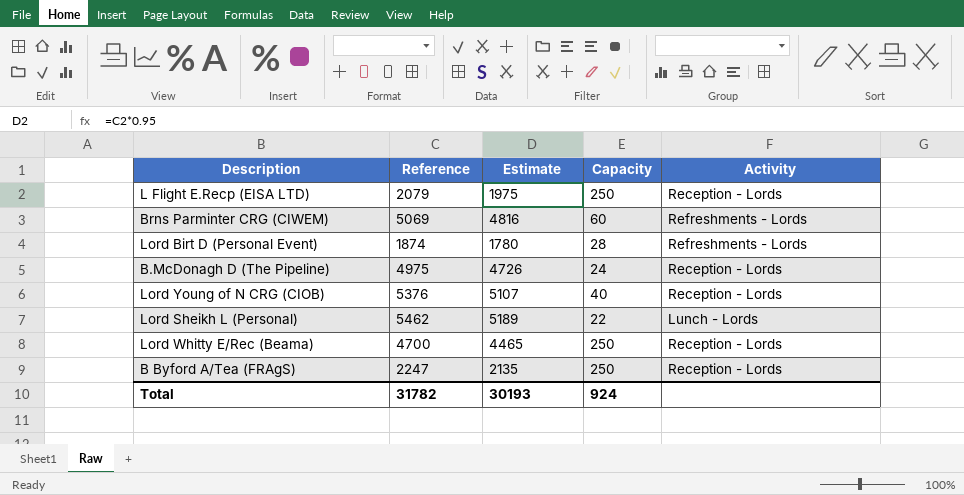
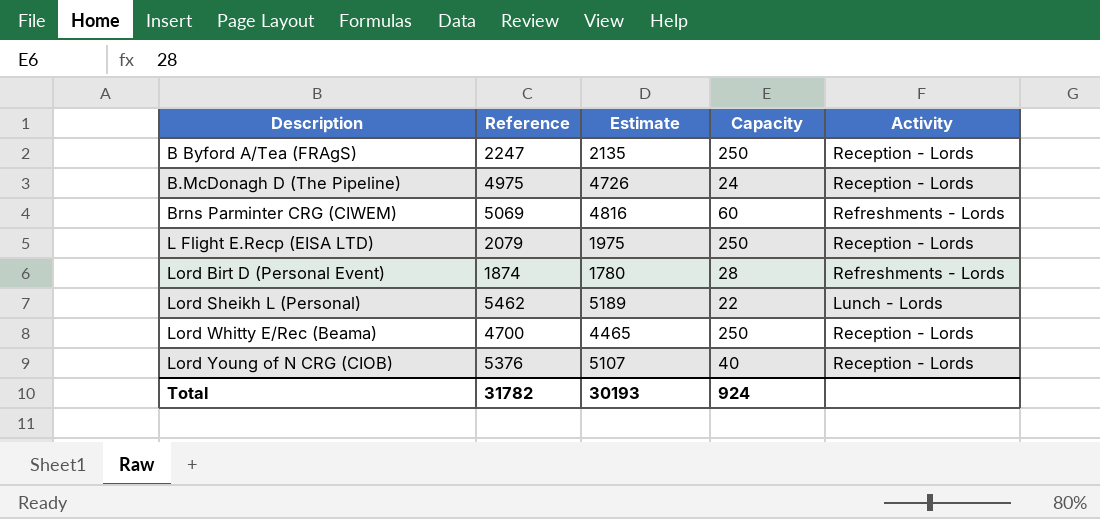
row order: none -> Description ascending

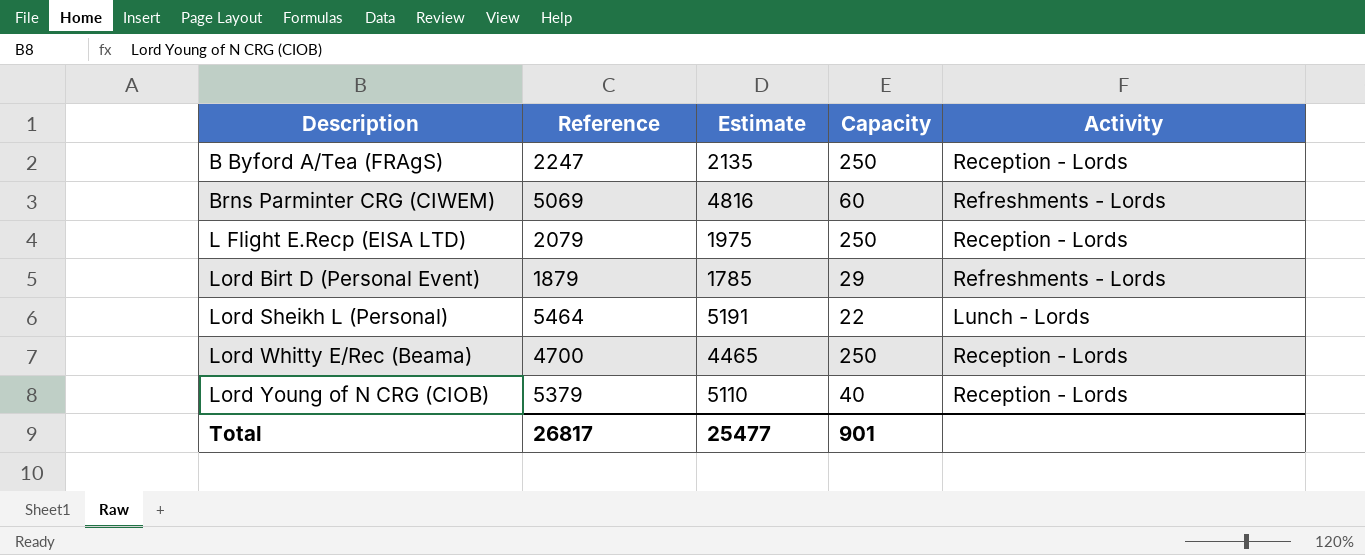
row B.McDonagh D (The Pipeline): 4975 | 4726 | 24 | Reception - Lords -> none
Lord Birt D (Personal Event) | Reference: 1874 -> 1879
Lord Birt D (Personal Event) | Estimate: 1780 -> 1785
Lord Birt D (Personal Event) | Capacity: 28 -> 29
Lord Sheikh L (Personal) | Reference: 5462 -> 5464
Lord Sheikh L (Personal) | Estimate: 5189 -> 5191
Lord Young of N CRG (CIOB) | Reference: 5376 -> 5379
Lord Young of N CRG (CIOB) | Estimate: 5107 -> 5110
Total | Reference: 31782 -> 26817
Total | Estimate: 30193 -> 25477
Total | Capacity: 924 -> 901

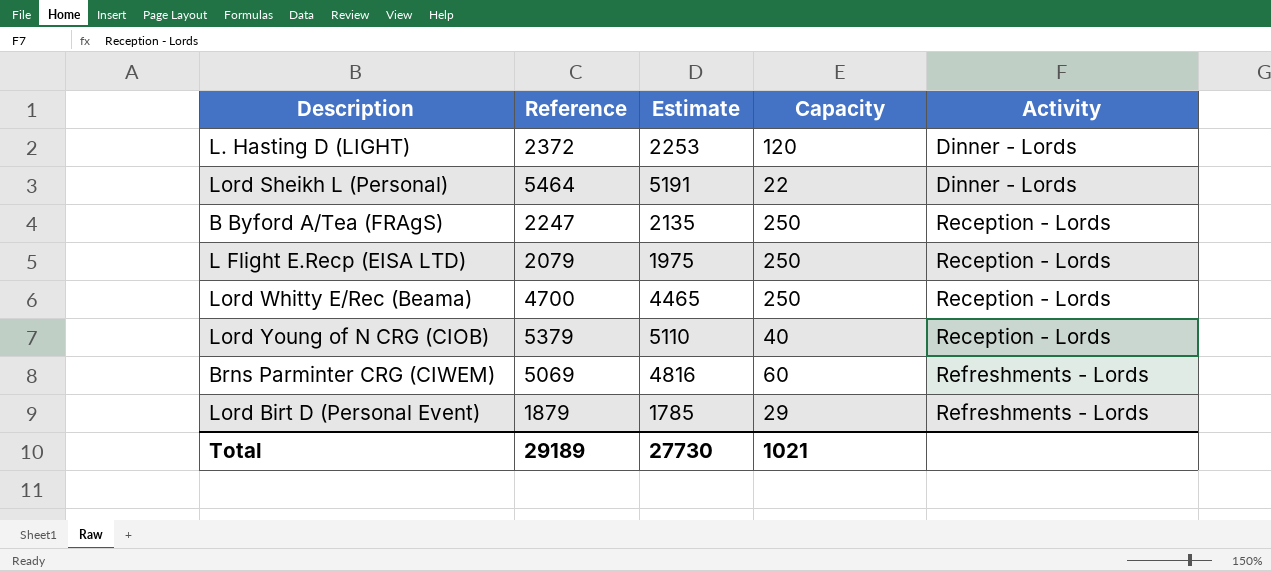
row order: Description ascending -> Activity ascending
row L. Hasting D (LIGHT): none -> 2372 | 2253 | 120 | Dinner - Lords
Lord Sheikh L (Personal) | Activity: Lunch - Lords -> Dinner - Lords
Total | Reference: 26817 -> 29189
Total | Estimate: 25477 -> 27730
Total | Capacity: 901 -> 1021

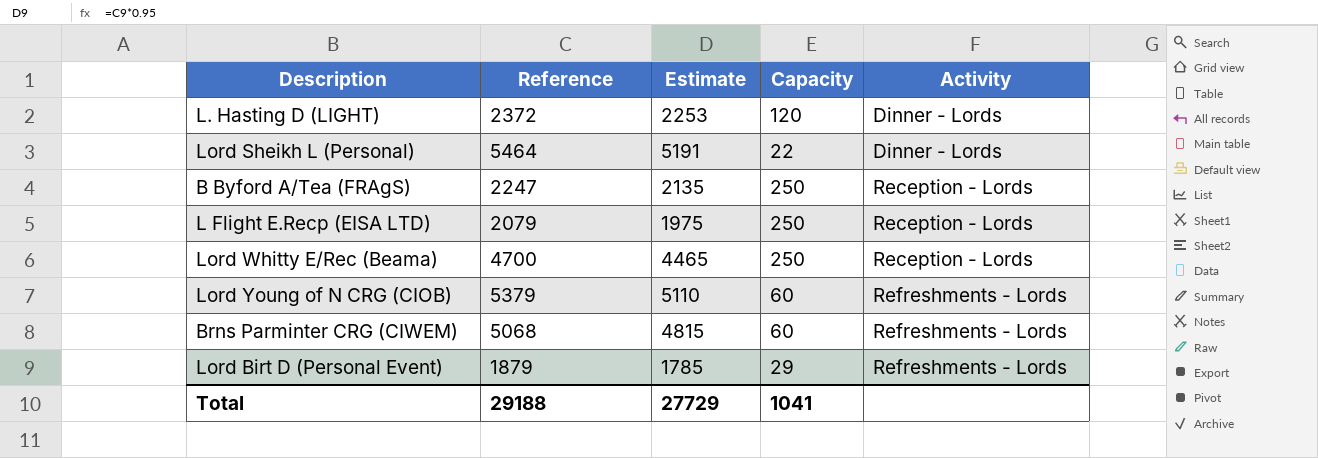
Lord Young of N CRG (CIOB) | Capacity: 40 -> 60
Lord Young of N CRG (CIOB) | Activity: Reception - Lords -> Refreshments - Lords
Brns Parminter CRG (CIWEM) | Reference: 5069 -> 5068
Brns Parminter CRG (CIWEM) | Estimate: 4816 -> 4815
Total | Reference: 29189 -> 29188
Total | Estimate: 27730 -> 27729
Total | Capacity: 1021 -> 1041

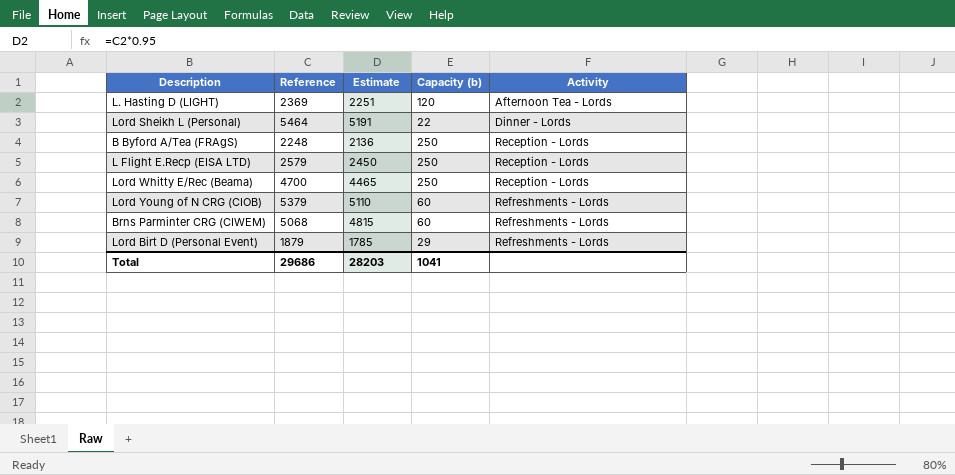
column name: Capacity -> Capacity (b)
L. Hasting D (LIGHT) | Reference: 2372 -> 2369
L. Hasting D (LIGHT) | Estimate: 2253 -> 2251
L. Hasting D (LIGHT) | Activity: Dinner - Lords -> Afternoon Tea - Lords
B Byford A/Tea (FRAgS) | Reference: 2247 -> 2248
B Byford A/Tea (FRAgS) | Estimate: 2135 -> 2136
L Flight E.Recp (EISA LTD) | Reference: 2079 -> 2579
L Flight E.Recp (EISA LTD) | Estimate: 1975 -> 2450
Total | Reference: 29188 -> 29686
Total | Estimate: 27729 -> 28203

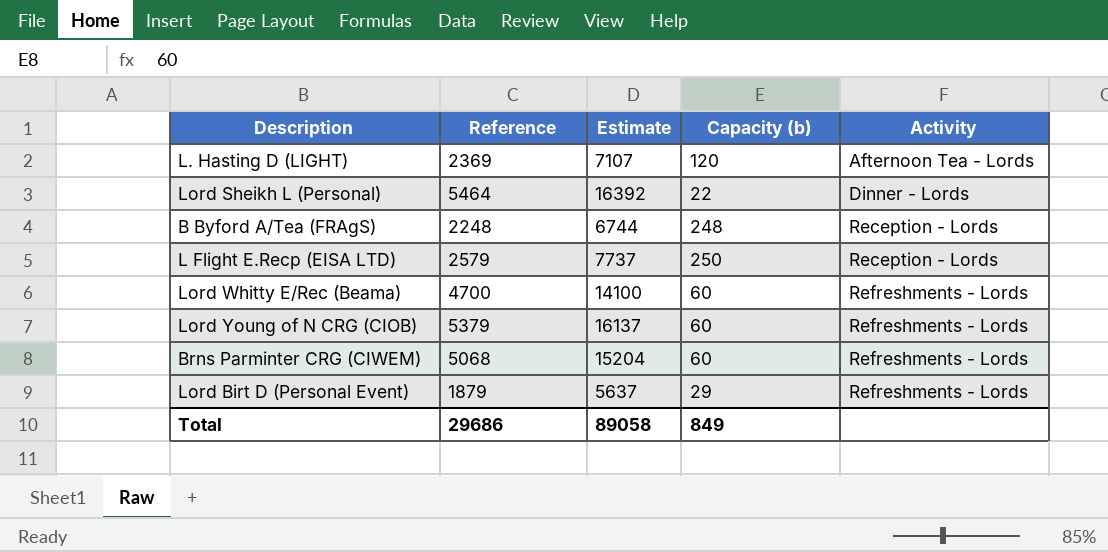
column Estimate | formula: [Reference] * 0.95 -> [Reference] * 3
B Byford A/Tea (FRAgS) | Capacity (b): 250 -> 248
Lord Whitty E/Rec (Beama) | Capacity (b): 250 -> 60
Lord Whitty E/Rec (Beama) | Activity: Reception - Lords -> Refreshments - Lords
Total | Estimate: 28203 -> 89058
Total | Capacity (b): 1041 -> 849

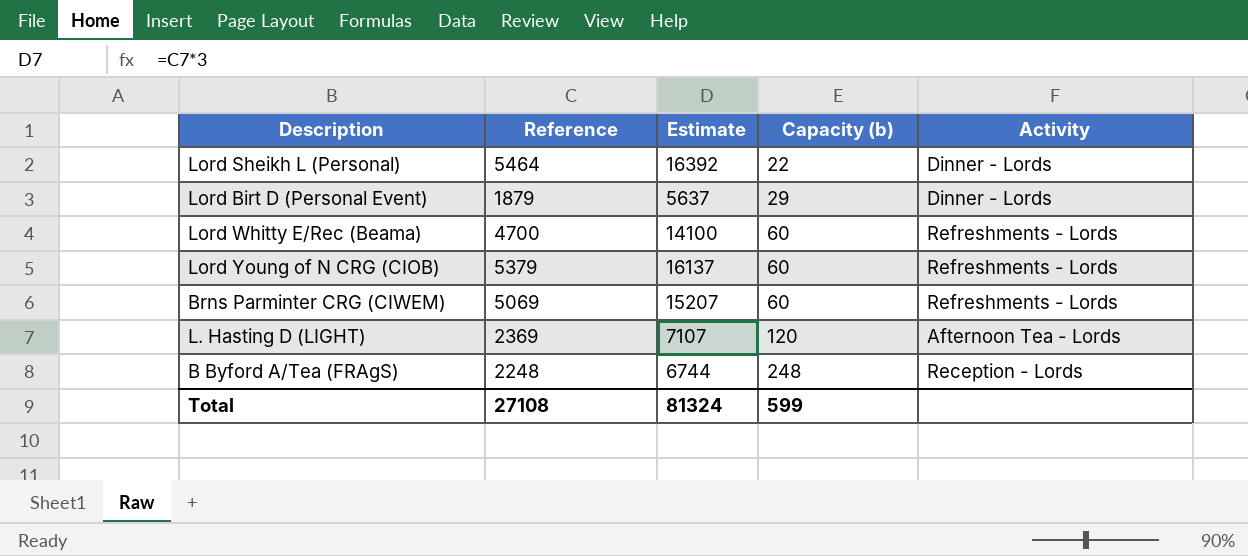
row order: Activity ascending -> Capacity (b) ascending
row L Flight E.Recp (EISA LTD): 2579 | 7737 | 250 | Reception - Lords -> none
Lord Birt D (Personal Event) | Activity: Refreshments - Lords -> Dinner - Lords
Brns Parminter CRG (CIWEM) | Reference: 5068 -> 5069
Brns Parminter CRG (CIWEM) | Estimate: 15204 -> 15207
Total | Reference: 29686 -> 27108
Total | Estimate: 89058 -> 81324
Total | Capacity (b): 849 -> 599

